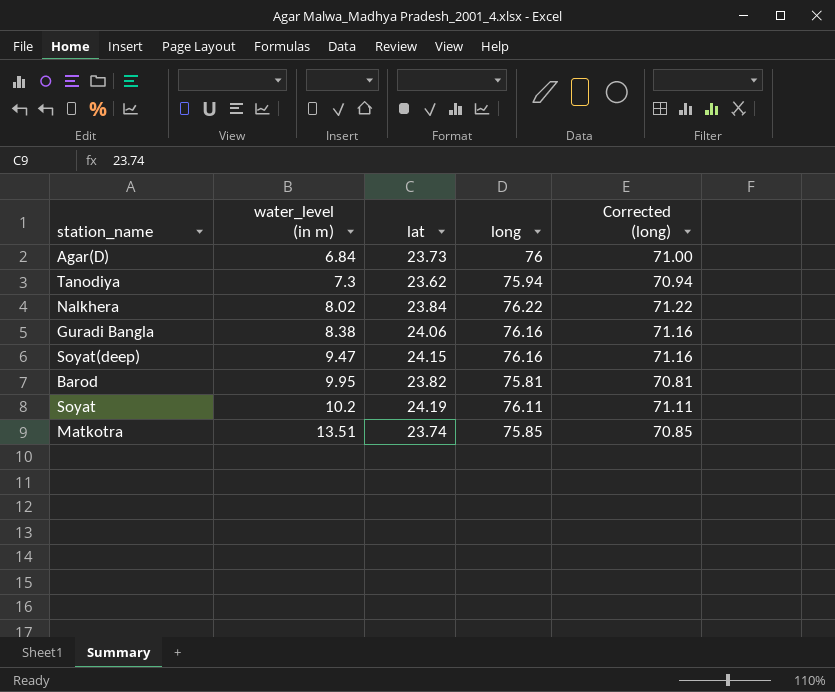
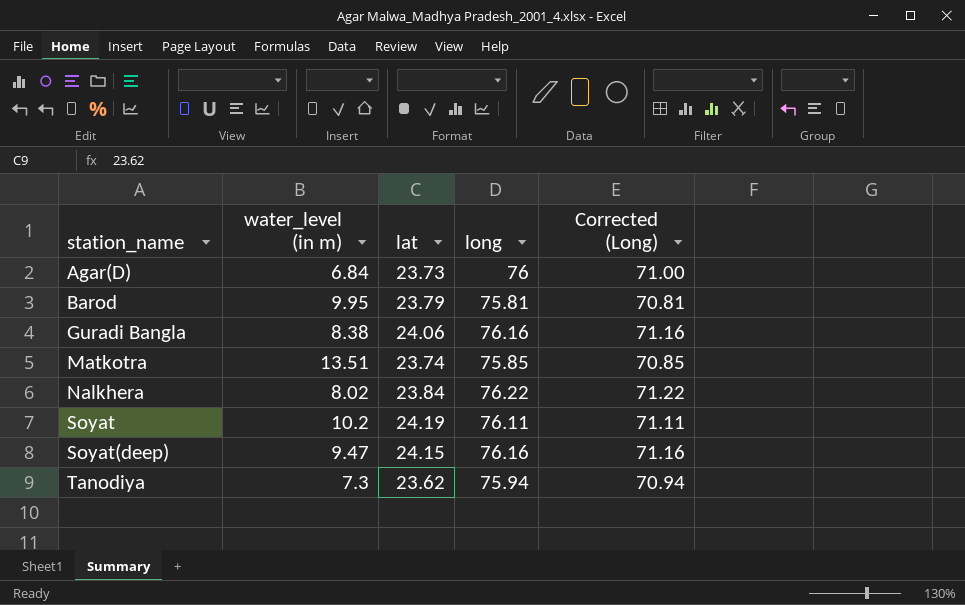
row order: water_level (in m) ascending -> station_name ascending
column name: Corrected (long) -> Corrected (Long)
Barod | lat: 23.82 -> 23.79

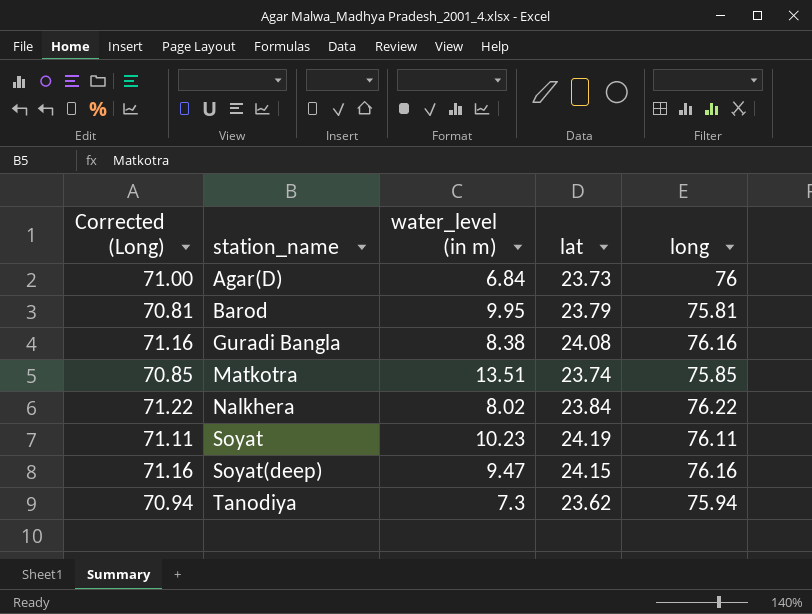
column Corrected (Long) | position: 5 -> 1
Guradi Bangla | lat: 24.06 -> 24.08
Soyat | water_level (in m): 10.2 -> 10.23

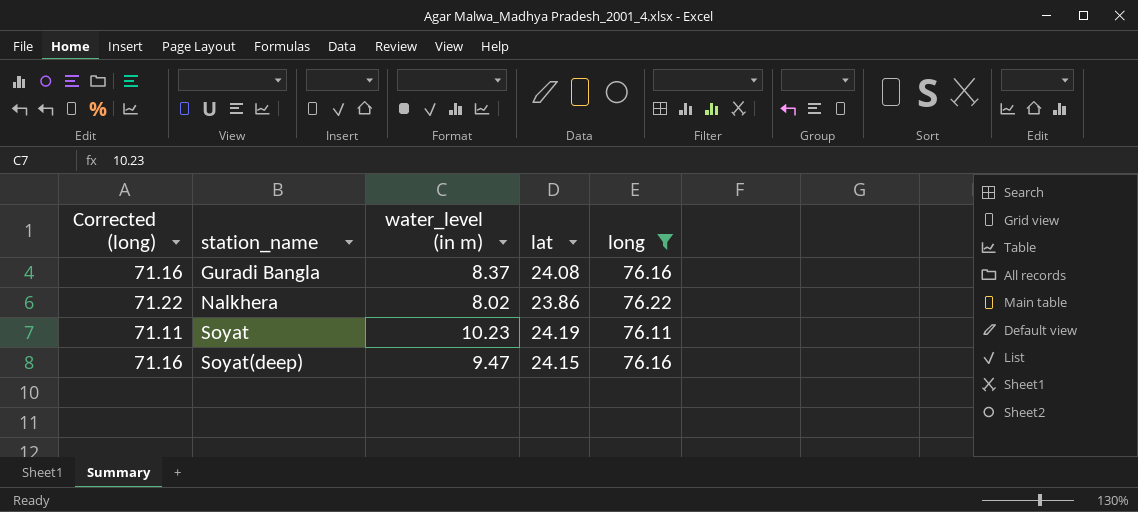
filter: none -> long >= 76.11
column name: Corrected (Long) -> Corrected (long)
Guradi Bangla | water_level (in m): 8.38 -> 8.37
Nalkhera | lat: 23.84 -> 23.86

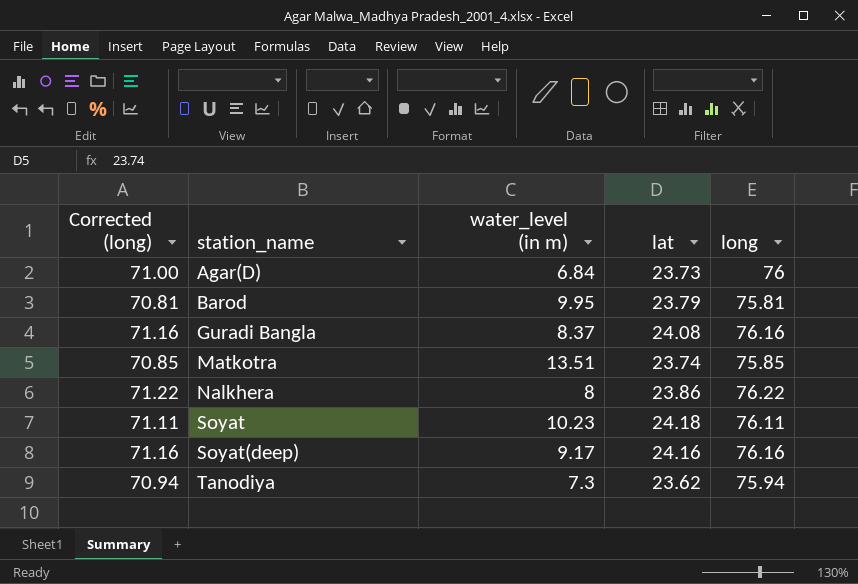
filter: long >= 76.11 -> none
Nalkhera | water_level (in m): 8.02 -> 8
Soyat | lat: 24.19 -> 24.18
Soyat(deep) | water_level (in m): 9.47 -> 9.17
Soyat(deep) | lat: 24.15 -> 24.16

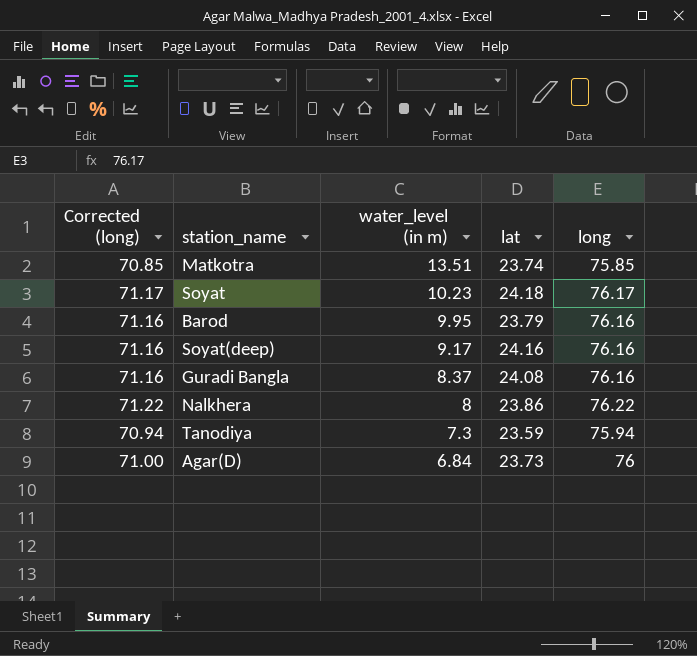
row order: station_name ascending -> water_level (in m) descending
Soyat | Corrected (long): 71.11 -> 71.17
Soyat | long: 76.11 -> 76.17
Barod | Corrected (long): 70.81 -> 71.16
Barod | long: 75.81 -> 76.16
Tanodiya | lat: 23.62 -> 23.59

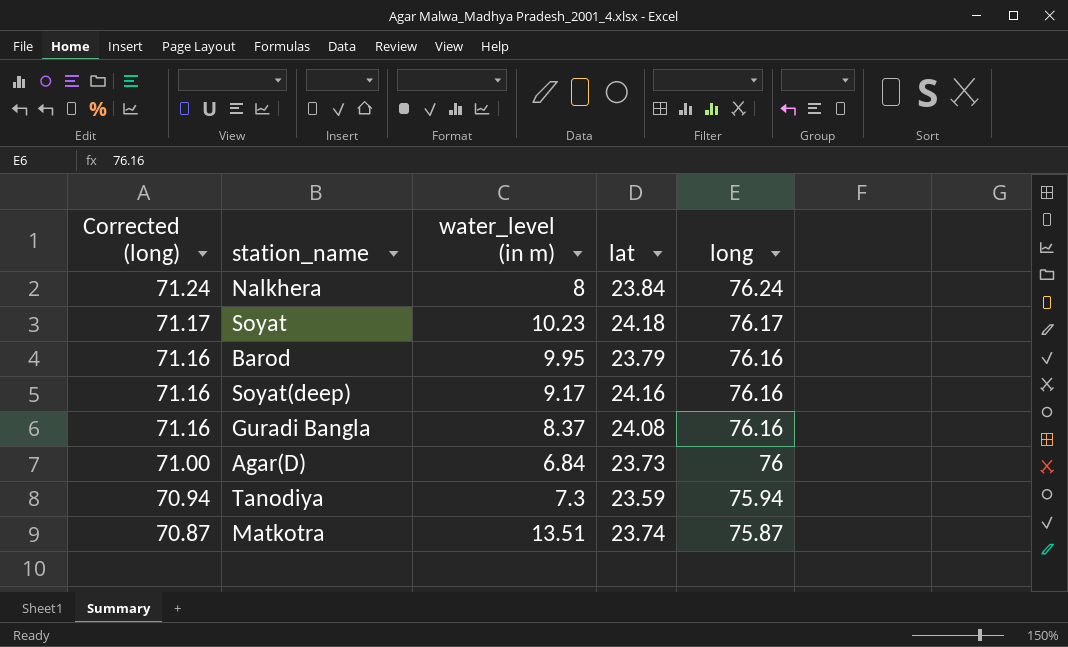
row order: water_level (in m) descending -> Corrected (long) descending
Nalkhera | Corrected (long): 71.22 -> 71.24
Nalkhera | lat: 23.86 -> 23.84
Nalkhera | long: 76.22 -> 76.24
Matkotra | Corrected (long): 70.85 -> 70.87
Matkotra | long: 75.85 -> 75.87

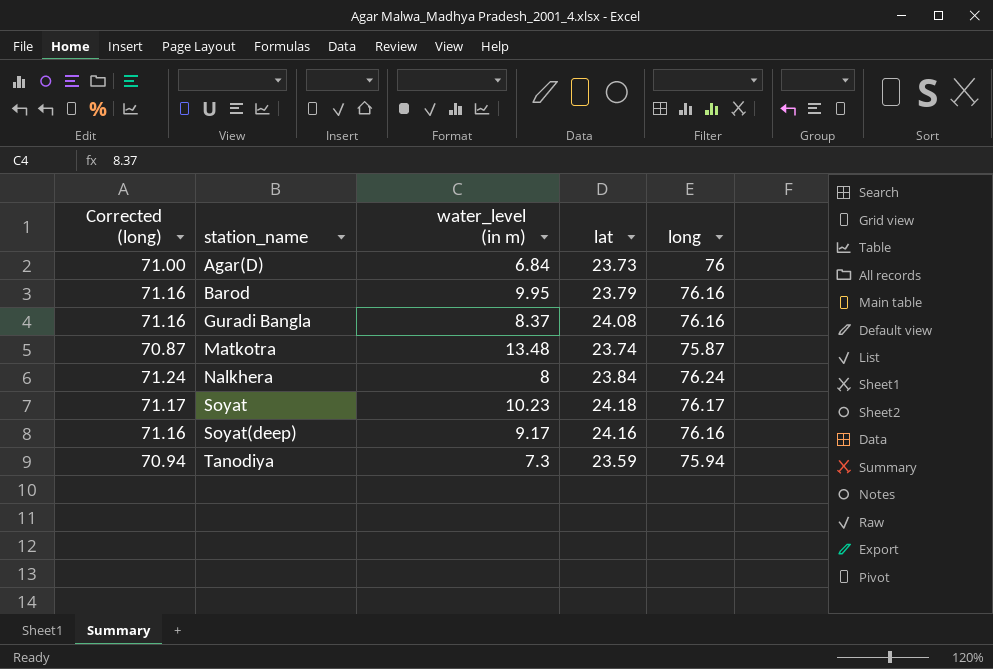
row order: Corrected (long) descending -> station_name ascending
Matkotra | water_level (in m): 13.51 -> 13.48

